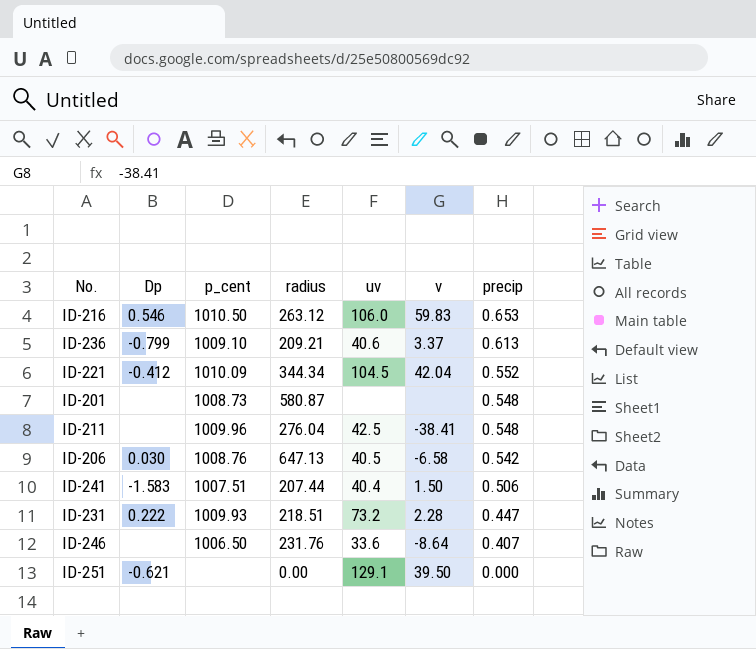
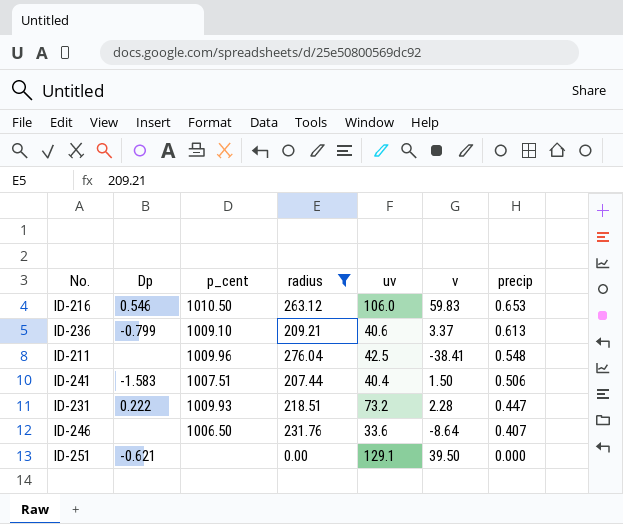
filter: none -> radius <= 276.04

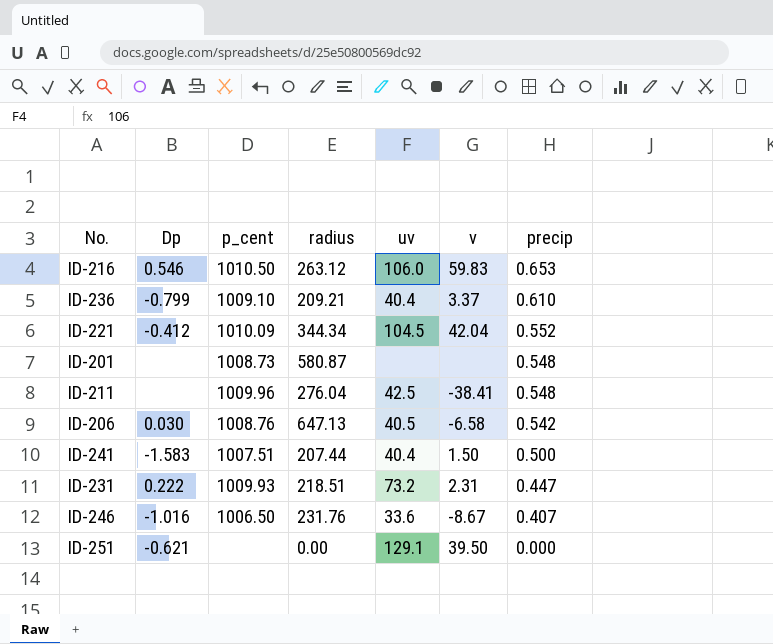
filter: radius <= 276.04 -> none
ID-236 | uv: 40.6 -> 40.4
ID-236 | precip: 0.613 -> 0.610
ID-241 | precip: 0.506 -> 0.500
ID-231 | v: 2.28 -> 2.31
ID-246 | Dp: none -> -1.016
ID-246 | v: -8.64 -> -8.67

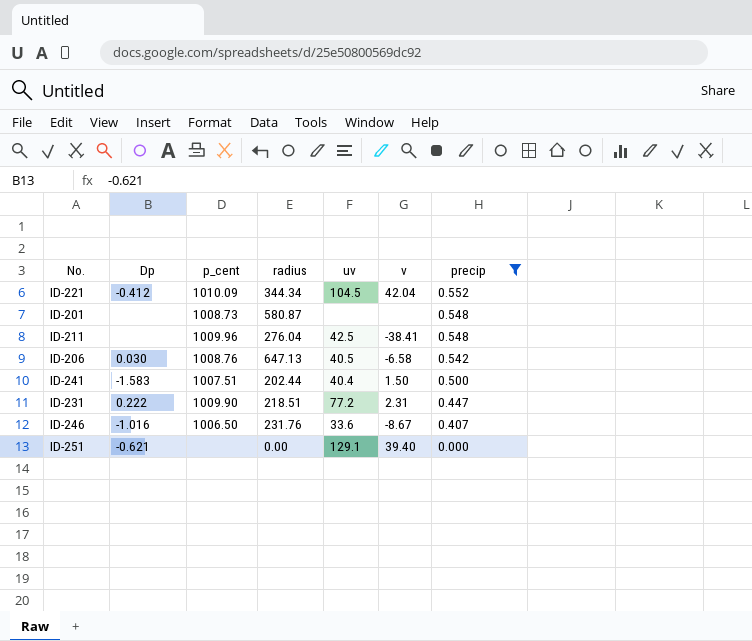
filter: none -> precip <= 0.552
ID-241 | radius: 207.44 -> 202.44
ID-231 | p_cent: 1009.93 -> 1009.90
ID-231 | uv: 73.2 -> 77.2
ID-251 | v: 39.50 -> 39.40

